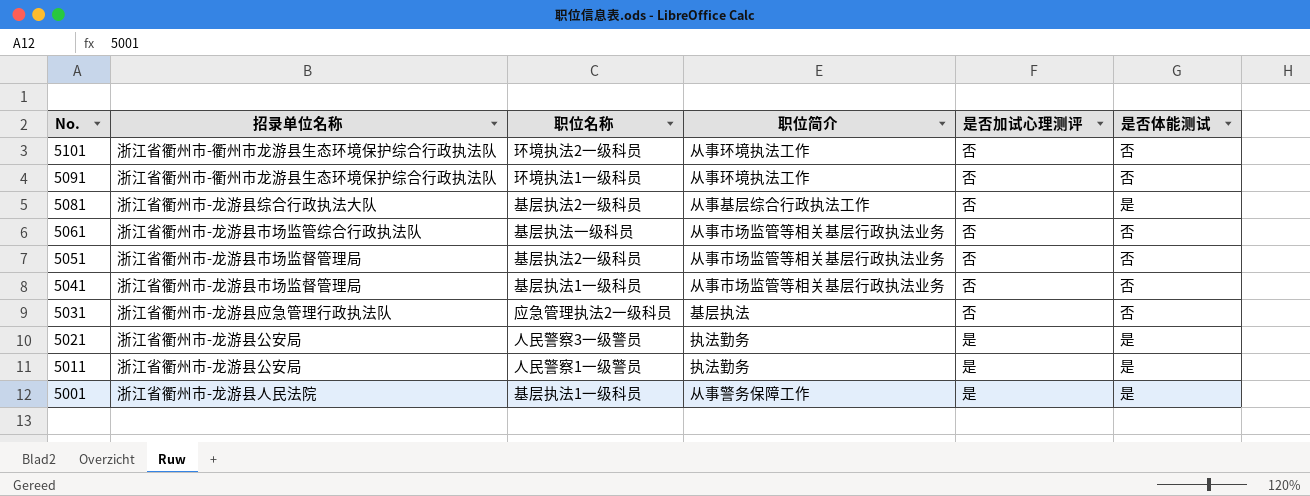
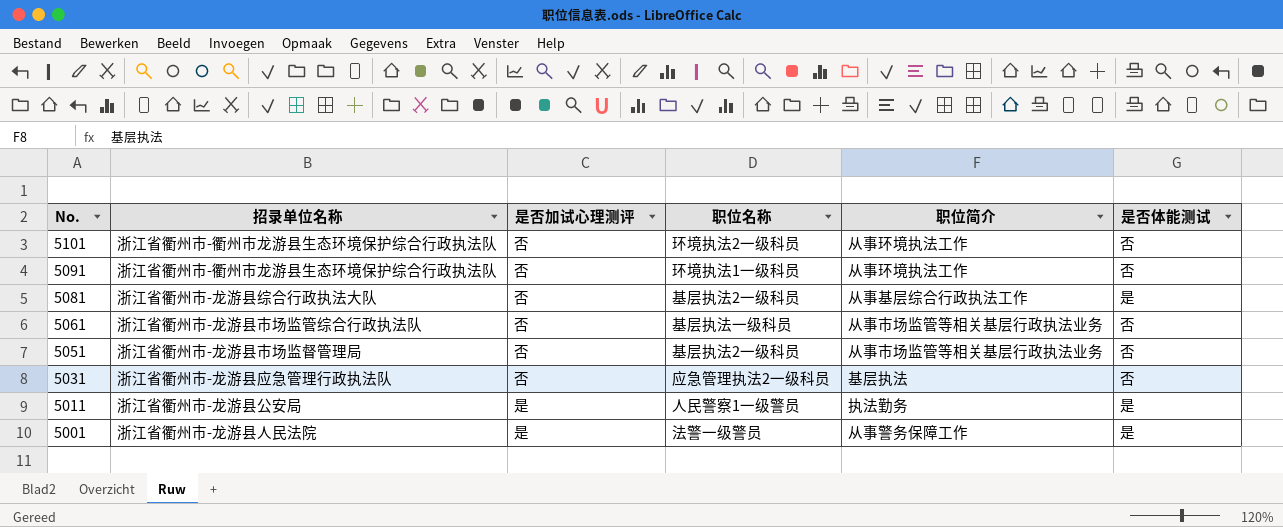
column 是否加试心理测评 | position: 5 -> 3
row 5041: 浙江省衢州市-龙游县市场监督管理局 | 基层执法1一级科员 | 从事市场监管等相关基层行政执法业务 | 否 | 否 -> none
row 5021: 浙江省衢州市-龙游县公安局 | 人民警察3一级警员 | 执法勤务 | 是 | 是 -> none
5001 | 职位名称: 基层执法1一级科员 -> 法警一级警员

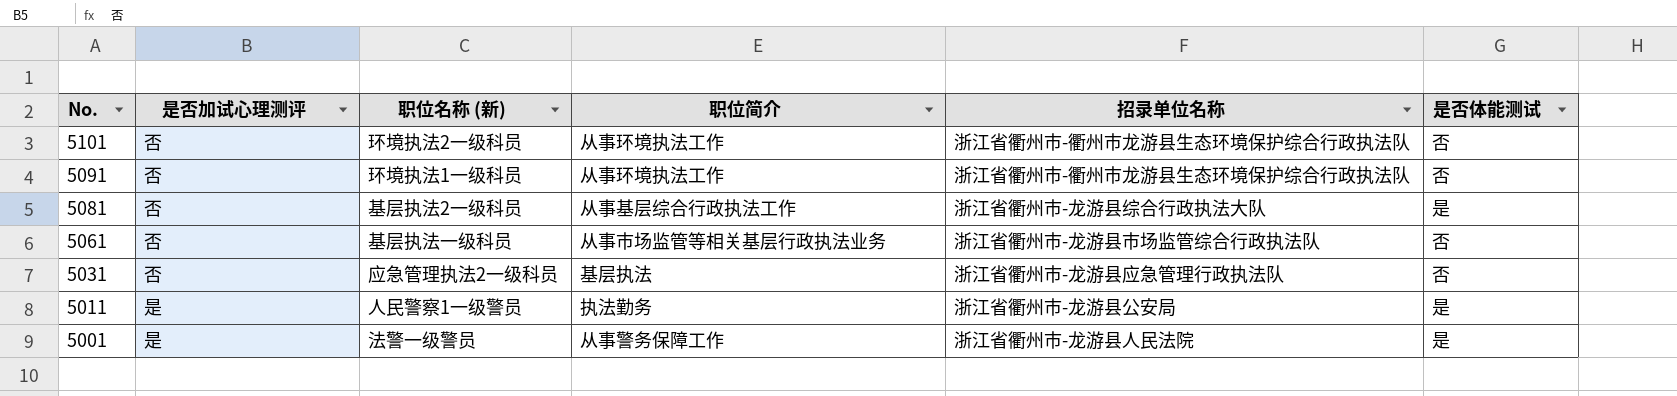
column name: 职位名称 -> 职位名称 (新)
column 招录单位名称 | position: 2 -> 5
row 5051: 浙江省衢州市-龙游县市场监督管理局 | 否 | 基层执法2一级科员 | 从事市场监管等相关基层行政执法业务 | 否 -> none

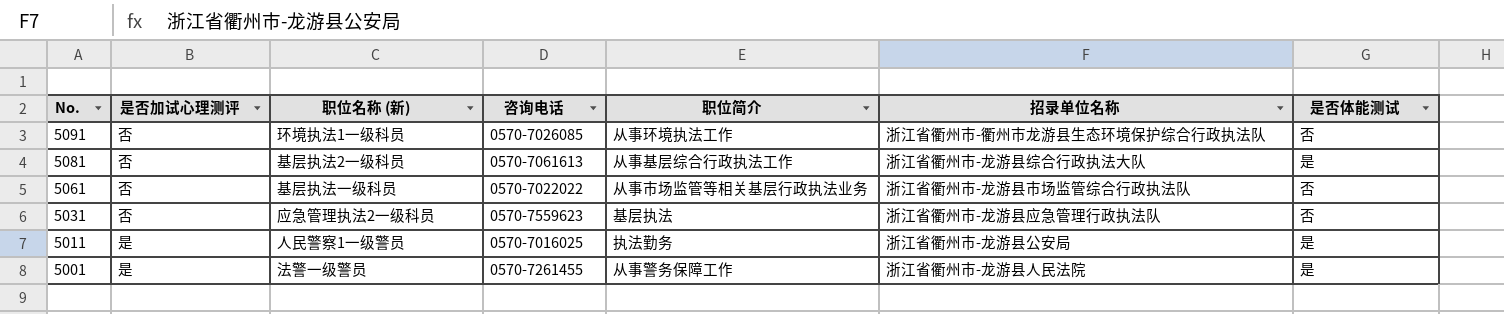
column 咨询电话 | position: none -> 4
row 5101: 否 | 环境执法2一级科员 | 从事环境执法工作 | 浙江省衢州市-衢州市龙游县生态环境保护综合行政执法队 | 否 -> none

